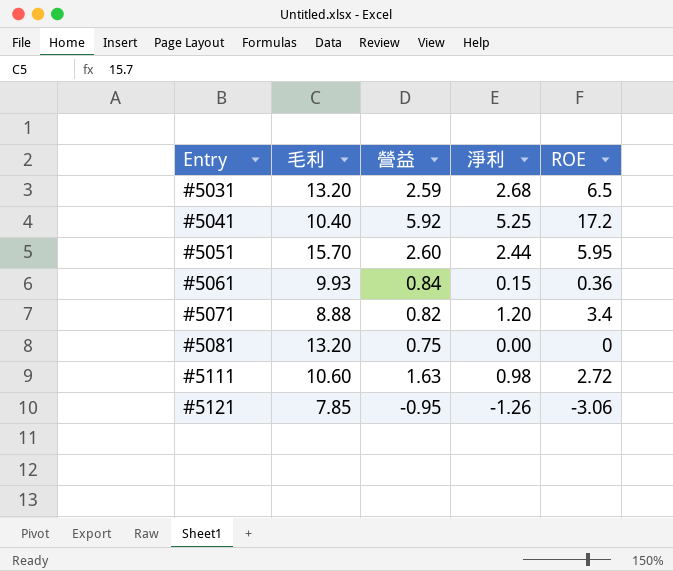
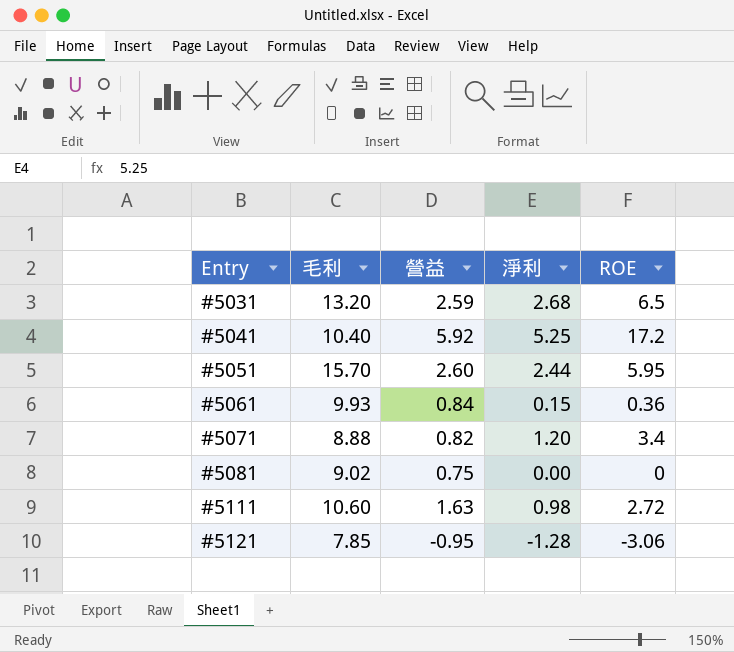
#5081 | 毛利: 13.20 -> 9.02
#5121 | 淨利: -1.26 -> -1.28

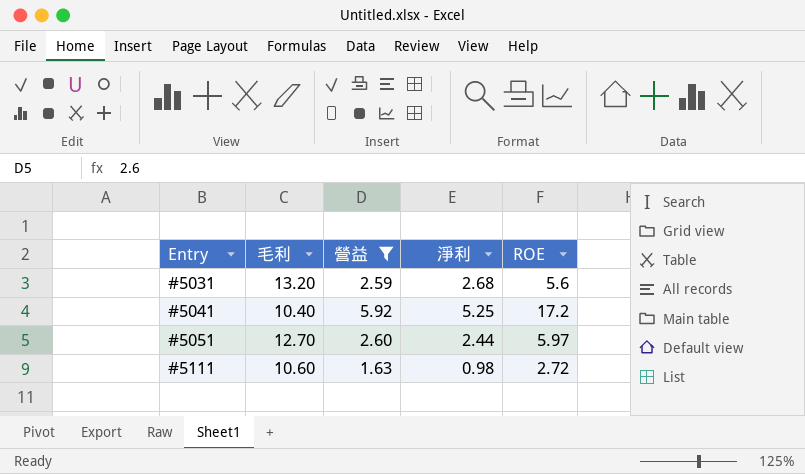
filter: none -> 營益 >= 1.63
#5031 | ROE: 6.5 -> 5.6
#5051 | 毛利: 15.70 -> 12.70
#5051 | ROE: 5.95 -> 5.97

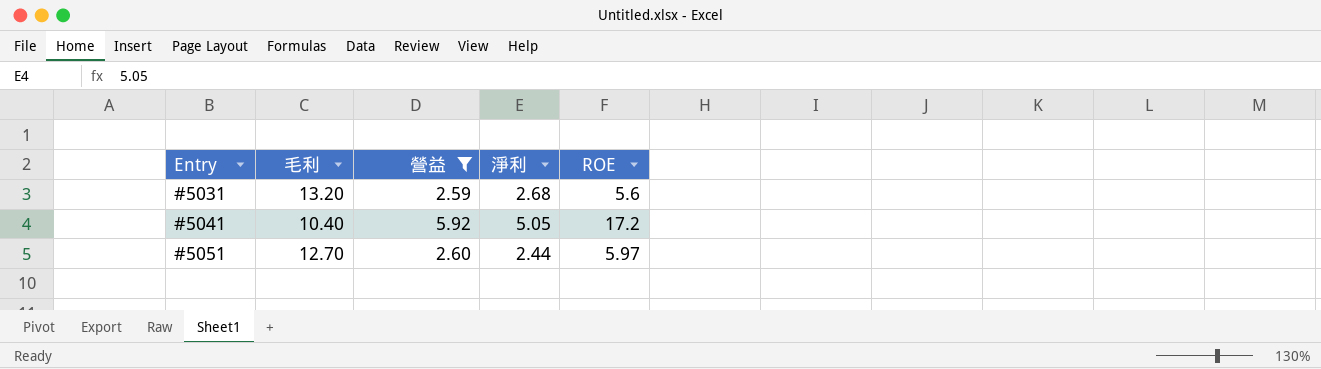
row #5111: 10.60 | 1.63 | 0.98 | 2.72 -> none
#5041 | 淨利: 5.25 -> 5.05

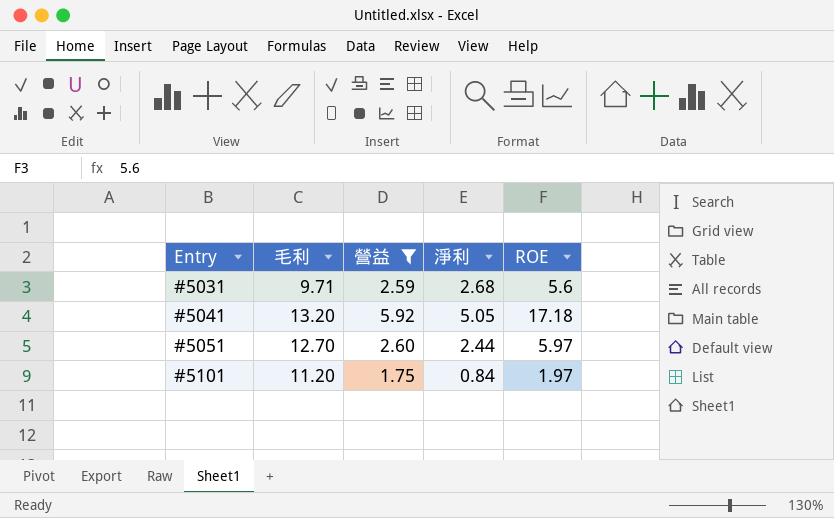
#5031 | 毛利: 13.20 -> 9.71
#5041 | 毛利: 10.40 -> 13.20
#5041 | ROE: 17.2 -> 17.18
row #5101: none -> 11.20 | 1.75 | 0.84 | 1.97

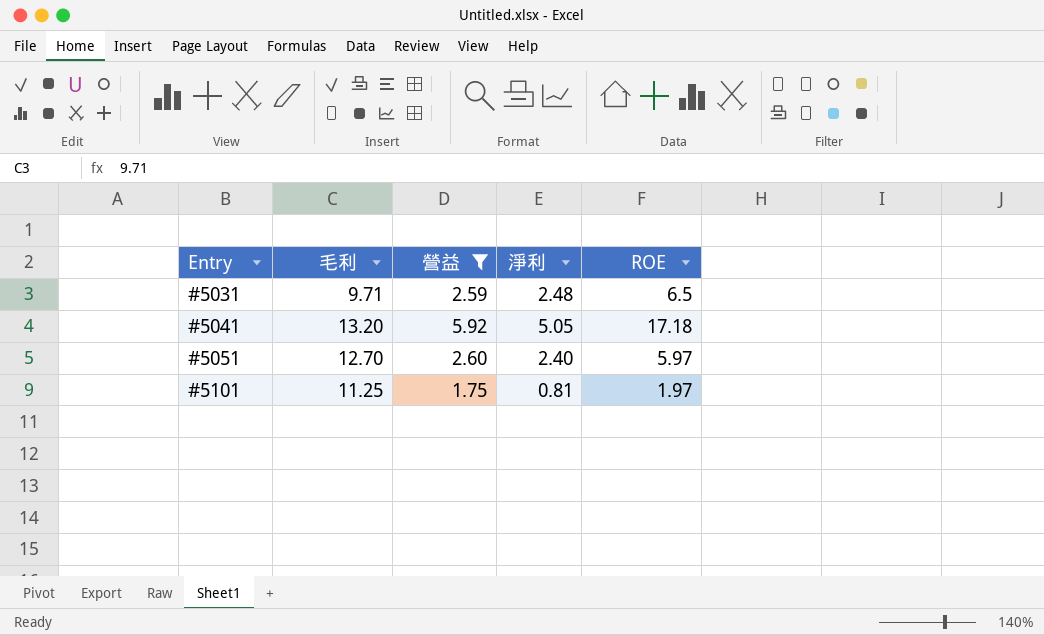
#5031 | 淨利: 2.68 -> 2.48
#5031 | ROE: 5.6 -> 6.5
#5051 | 淨利: 2.44 -> 2.40
#5101 | 毛利: 11.20 -> 11.25
#5101 | 淨利: 0.84 -> 0.81

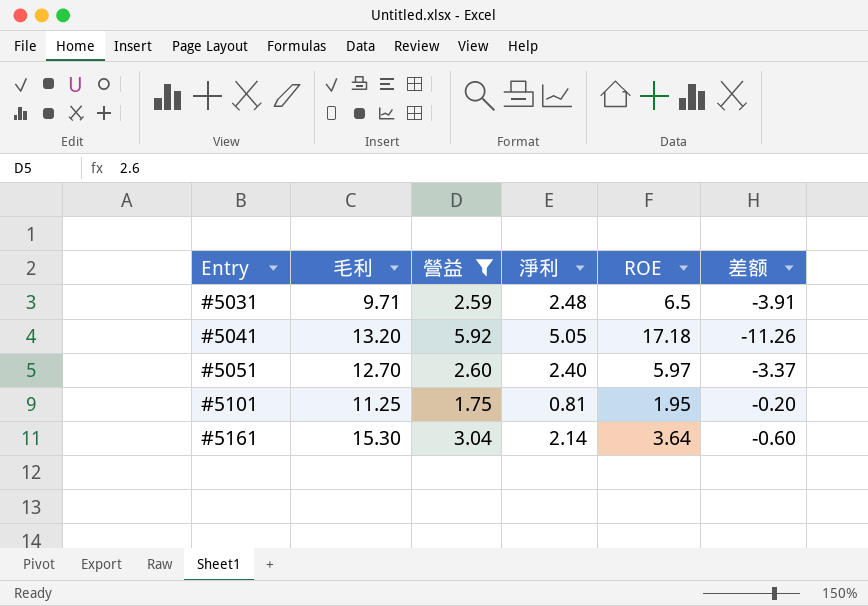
column 差额 | formula: none -> [營益] - [ROE]
#5101 | ROE: 1.97 -> 1.95
row #5161: none -> 15.30 | 3.04 | 2.14 | 3.64 | -0.60

